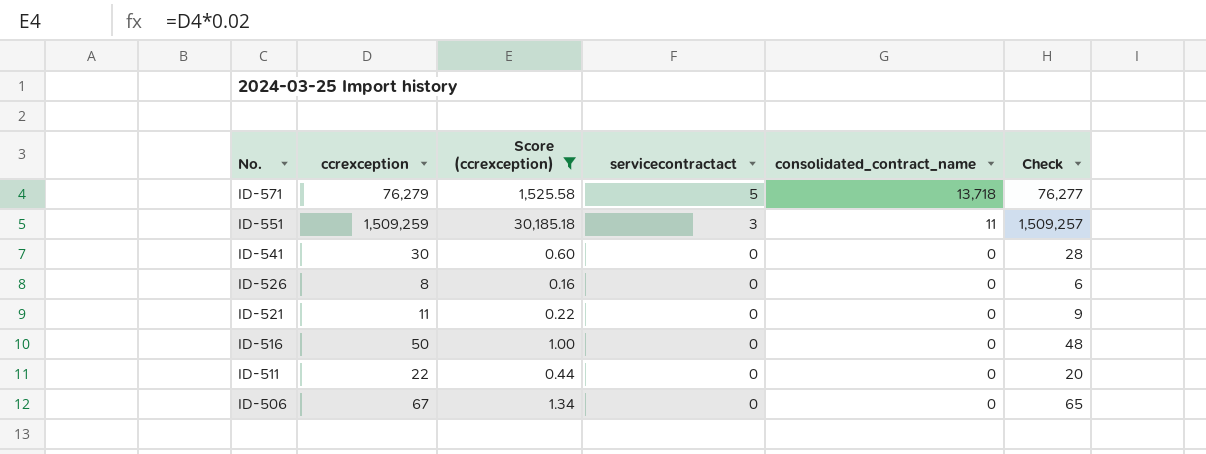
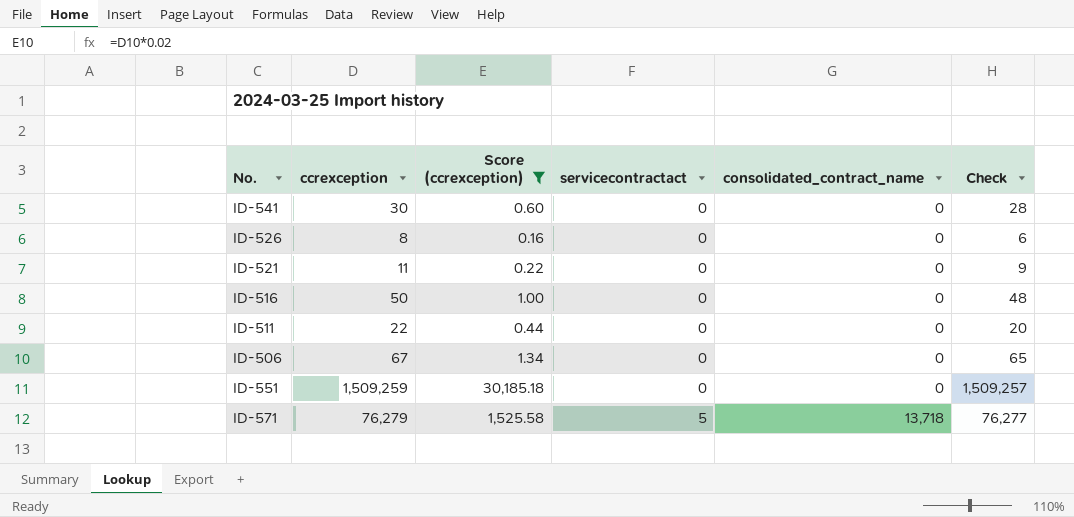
row order: No. descending -> servicecontractact ascending
ID-551 | servicecontractact: 3 -> 0
ID-551 | consolidated_contract_name: 11 -> 0

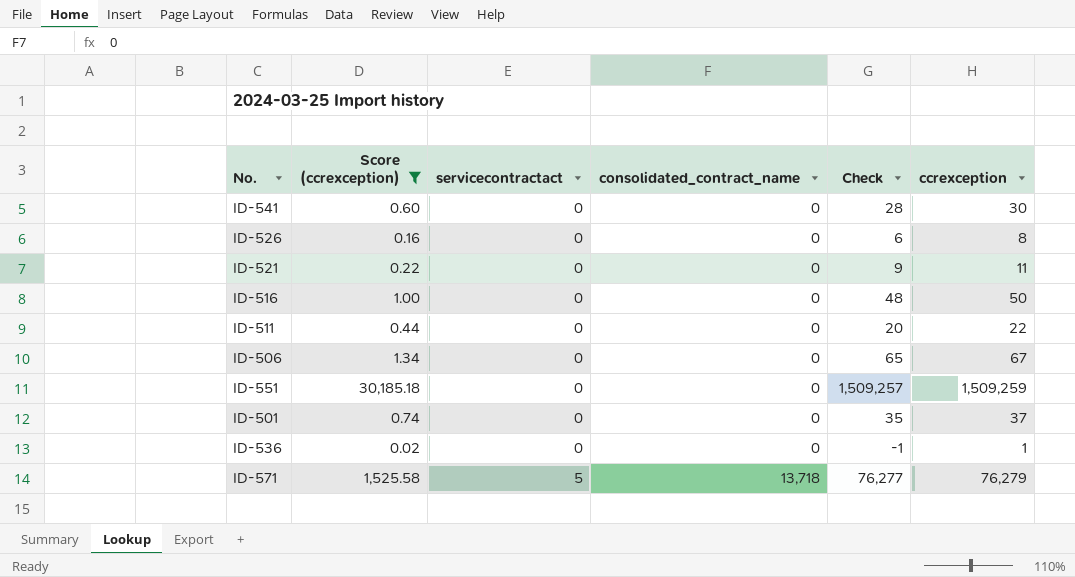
column ccrexception | position: 2 -> 6
row ID-501: none -> 0.74 | 0 | 0 | 35 | 37
row ID-536: none -> 0.02 | 0 | 0 | -1 | 1

